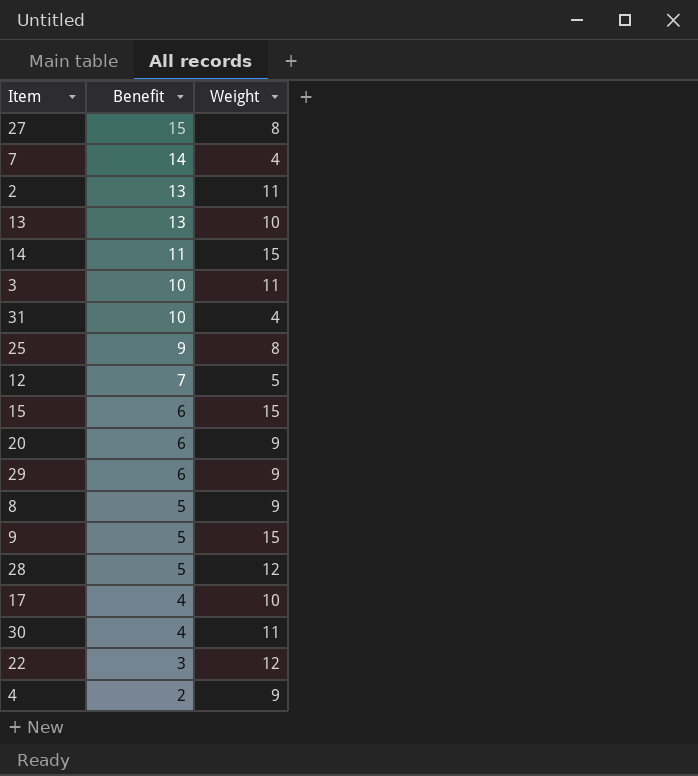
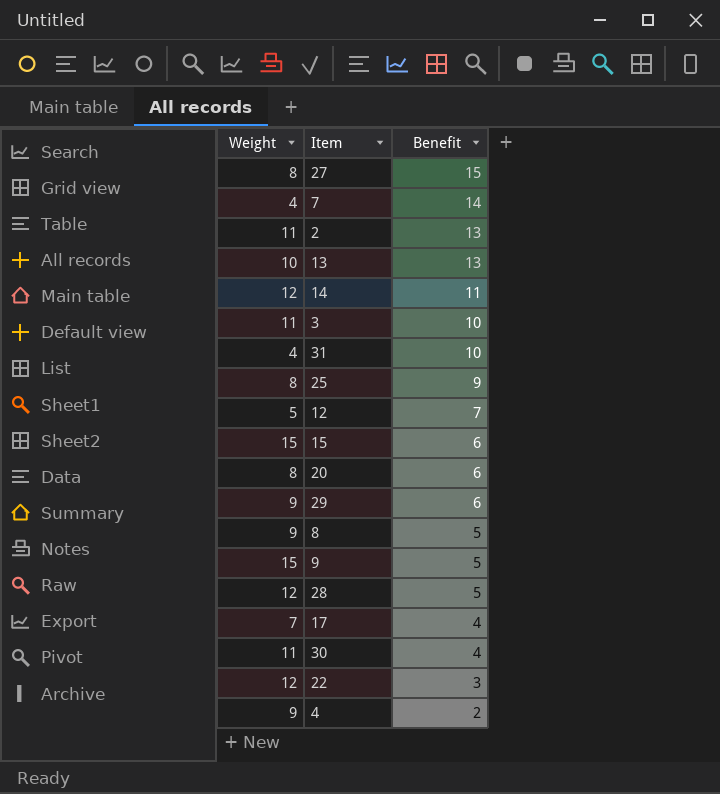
column Weight | position: 3 -> 1
14 | Weight: 15 -> 12
20 | Weight: 9 -> 8
17 | Weight: 10 -> 7

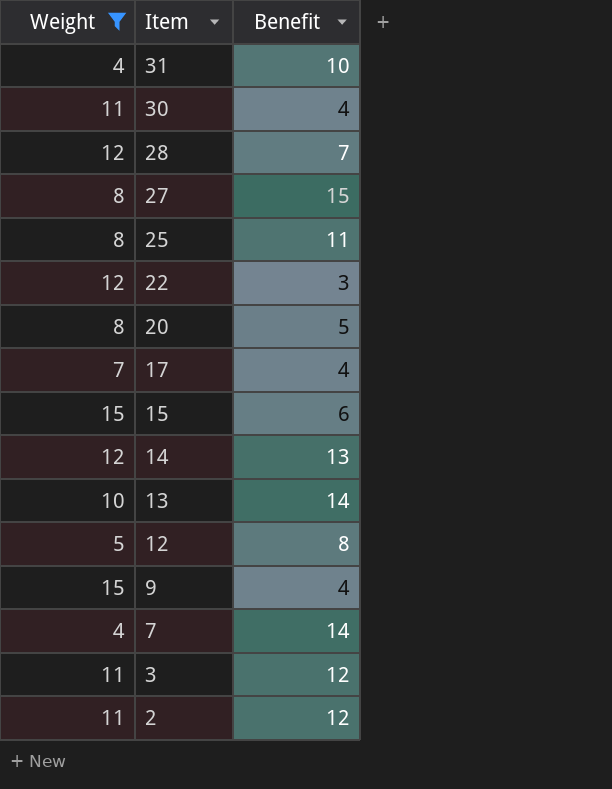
filter: none -> Weight != 9
row order: Benefit descending -> Item descending
28 | Benefit: 5 -> 7
25 | Benefit: 9 -> 11
20 | Benefit: 6 -> 5
14 | Benefit: 11 -> 13
13 | Benefit: 13 -> 14
12 | Benefit: 7 -> 8
9 | Benefit: 5 -> 4
3 | Benefit: 10 -> 12
2 | Benefit: 13 -> 12

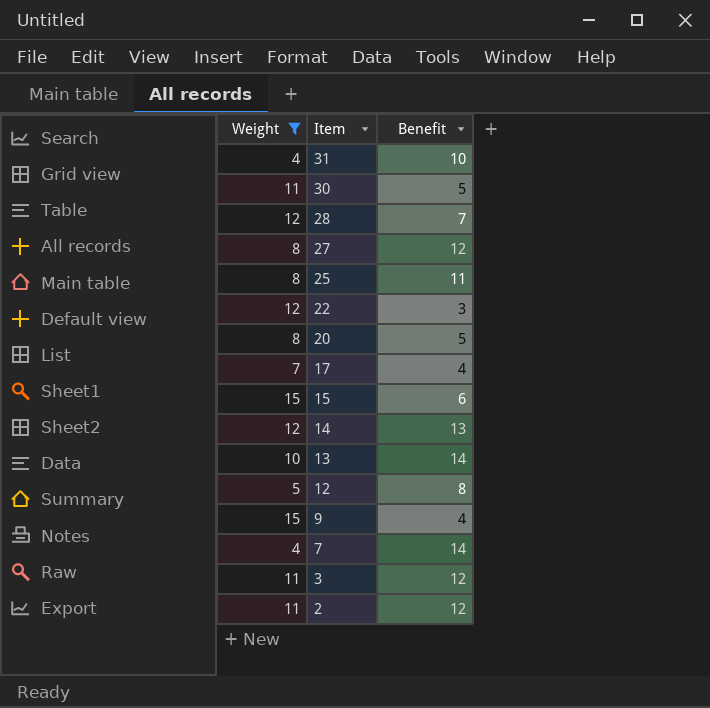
30 | Benefit: 4 -> 5
27 | Benefit: 15 -> 12

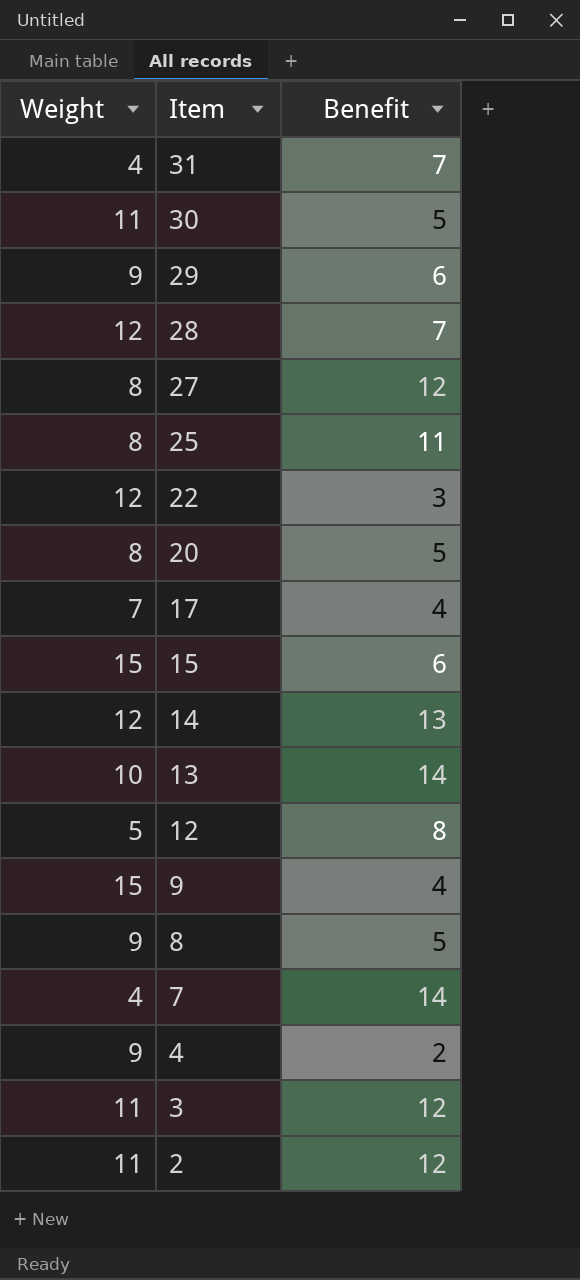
filter: Weight != 9 -> none
31 | Benefit: 10 -> 7

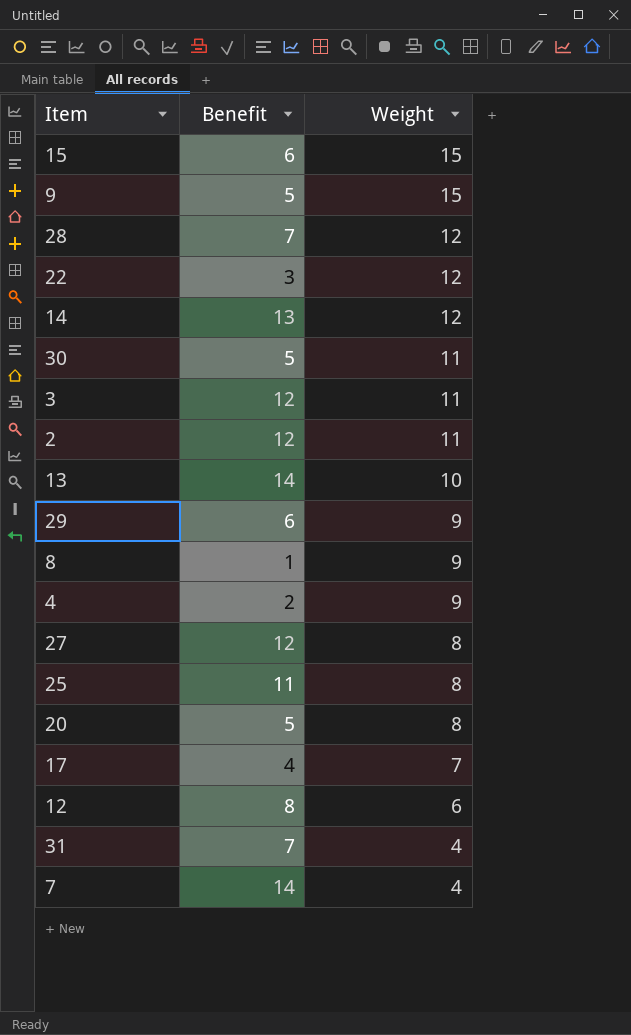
row order: Item descending -> Weight descending
column Weight | position: 1 -> 3
9 | Benefit: 4 -> 5
8 | Benefit: 5 -> 1
12 | Weight: 5 -> 6

